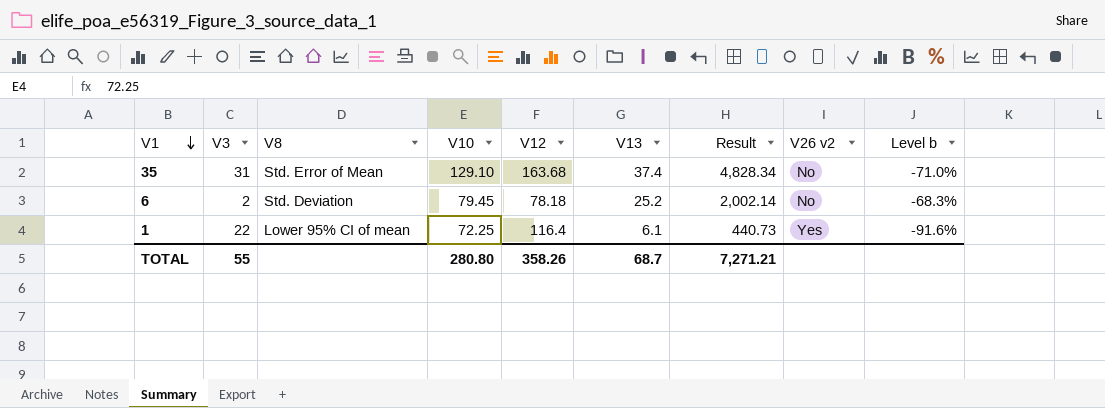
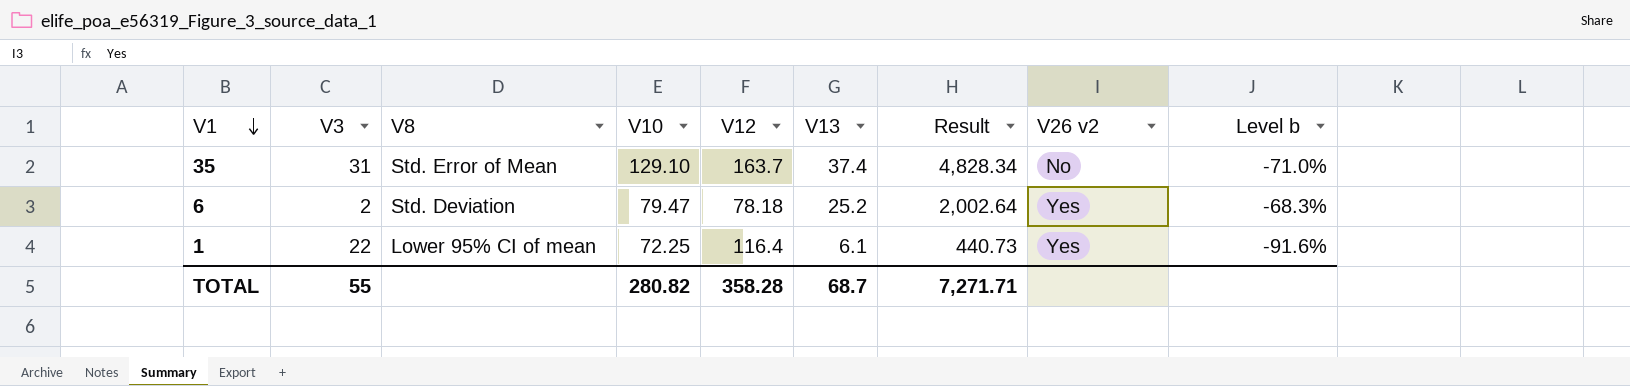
35 | V12: 163.68 -> 163.7
6 | V10: 79.45 -> 79.47
6 | Result: 2,002.14 -> 2,002.64
6 | V26 v2: No -> Yes
TOTAL | V10: 280.80 -> 280.82
TOTAL | V12: 358.26 -> 358.28
TOTAL | Result: 7,271.21 -> 7,271.71

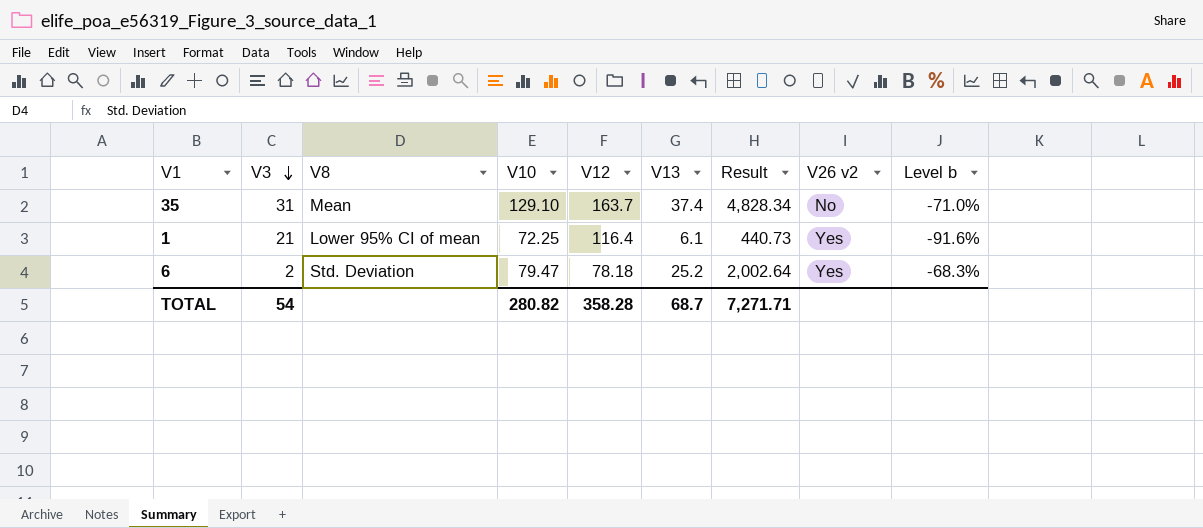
row order: V1 descending -> V3 descending
35 | V8: Std. Error of Mean -> Mean
1 | V3: 22 -> 21
TOTAL | V3: 55 -> 54

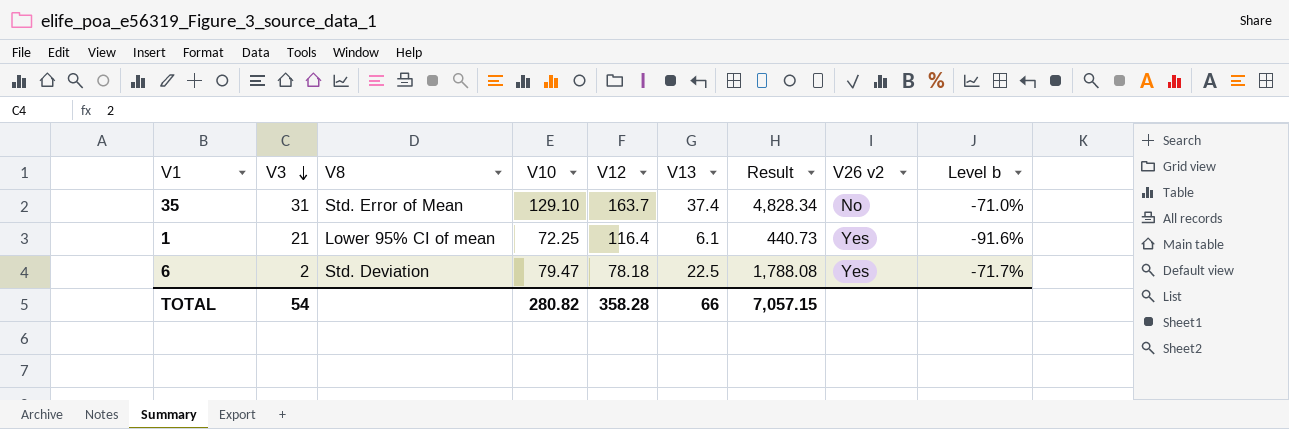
35 | V8: Mean -> Std. Error of Mean
6 | V13: 25.2 -> 22.5
6 | Result: 2,002.64 -> 1,788.08
6 | Level b: -68.3% -> -71.7%
TOTAL | V13: 68.7 -> 66
TOTAL | Result: 7,271.71 -> 7,057.15

